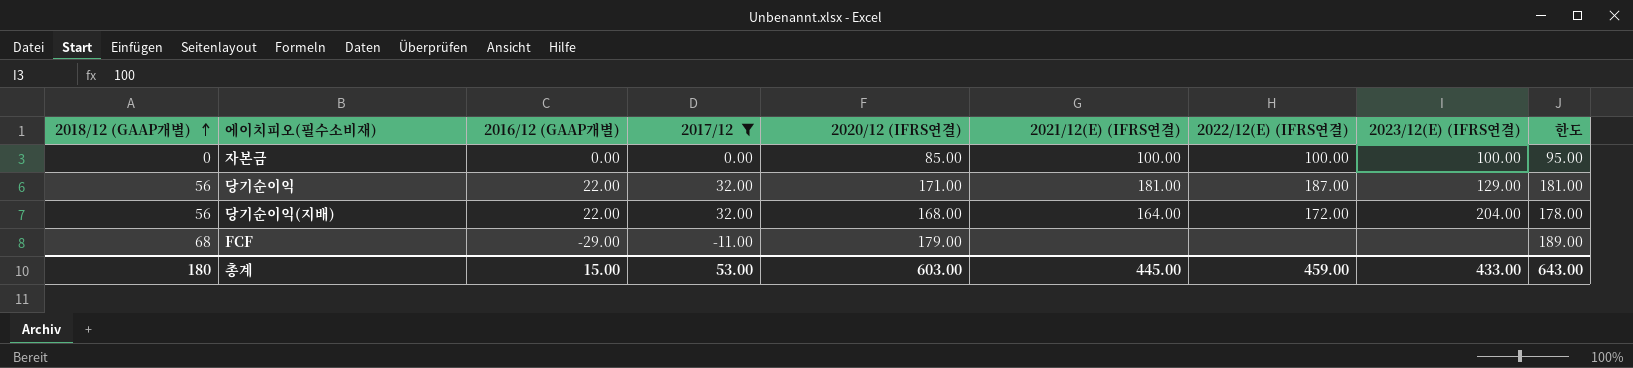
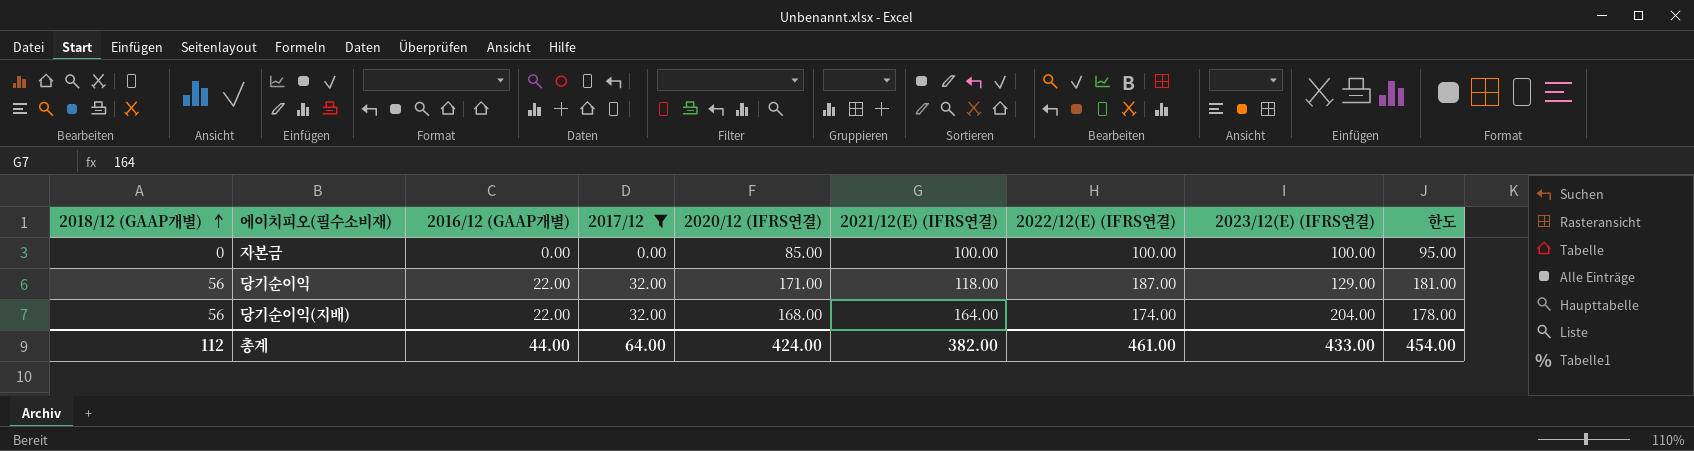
row FCF: 68 | -29.00 | -11.00 | 179.00 | none | none | none | 189.00 -> none
당기순이익 | 2021/12(E) (IFRS연결): 181.00 -> 118.00
당기순이익(지배) | 2022/12(E) (IFRS연결): 172.00 -> 174.00
총계 | 2018/12 (GAAP개별): 180 -> 112
총계 | 2016/12 (GAAP개별): 15.00 -> 44.00
총계 | 2017/12: 53.00 -> 64.00
총계 | 2020/12 (IFRS연결): 603.00 -> 424.00
총계 | 2021/12(E) (IFRS연결): 445.00 -> 382.00
총계 | 2022/12(E) (IFRS연결): 459.00 -> 461.00
총계 | 한도: 643.00 -> 454.00

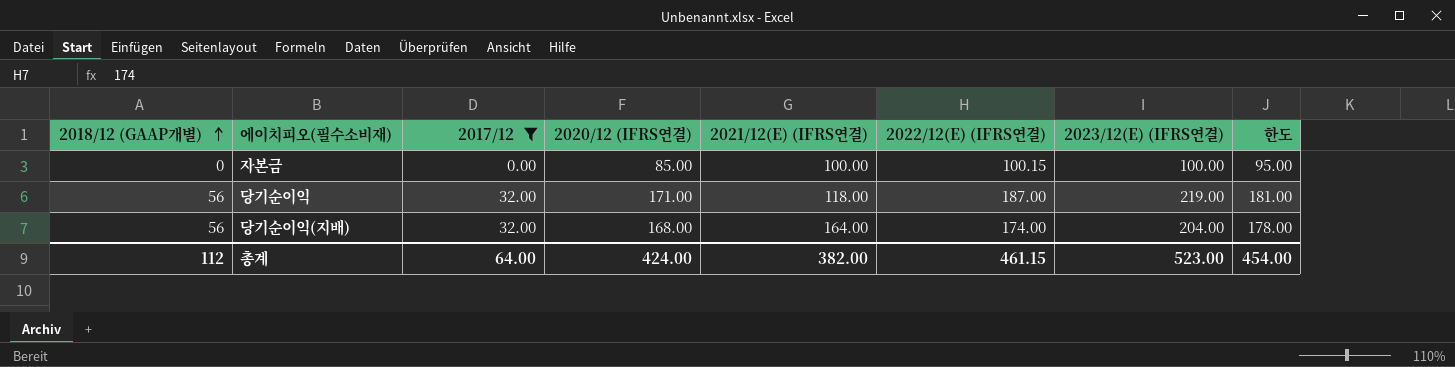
column 2016/12 (GAAP개별) | position: 3 -> none
자본금 | 2022/12(E) (IFRS연결): 100.00 -> 100.15
당기순이익 | 2023/12(E) (IFRS연결): 129.00 -> 219.00
총계 | 2022/12(E) (IFRS연결): 461.00 -> 461.15
총계 | 2023/12(E) (IFRS연결): 433.00 -> 523.00

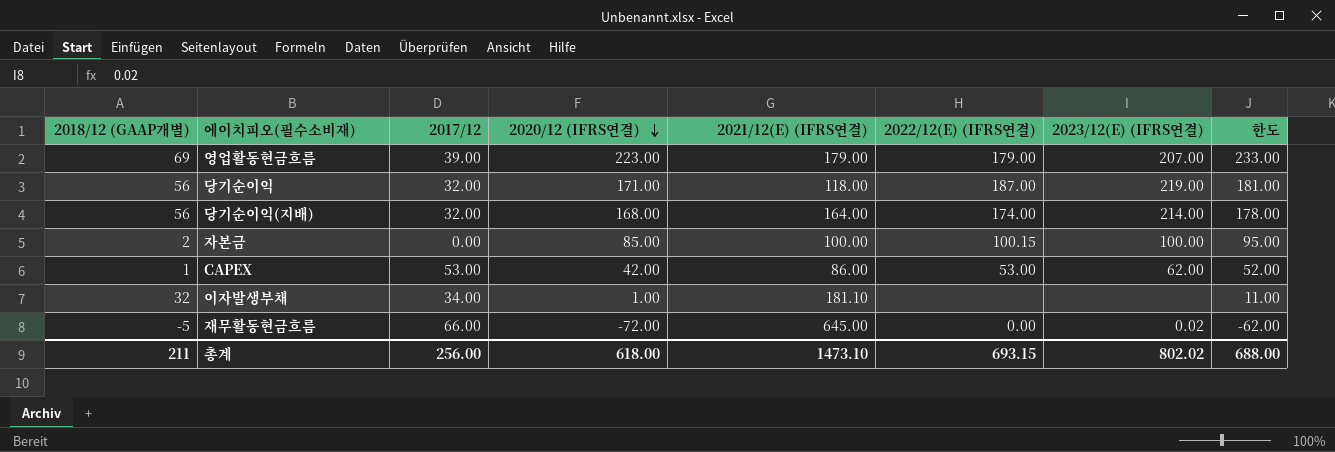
filter: 2017/12 <= 32.00 -> none
row order: 2018/12 (GAAP개별) ascending -> 2020/12 (IFRS연결) descending
당기순이익(지배) | 2023/12(E) (IFRS연결): 204.00 -> 214.00
자본금 | 2018/12 (GAAP개별): 0 -> 2
총계 | 2018/12 (GAAP개별): 112 -> 211
총계 | 2017/12: 64.00 -> 256.00
총계 | 2020/12 (IFRS연결): 424.00 -> 618.00
총계 | 2021/12(E) (IFRS연결): 382.00 -> 1473.10
총계 | 2022/12(E) (IFRS연결): 461.15 -> 693.15
총계 | 2023/12(E) (IFRS연결): 523.00 -> 802.02
총계 | 한도: 454.00 -> 688.00

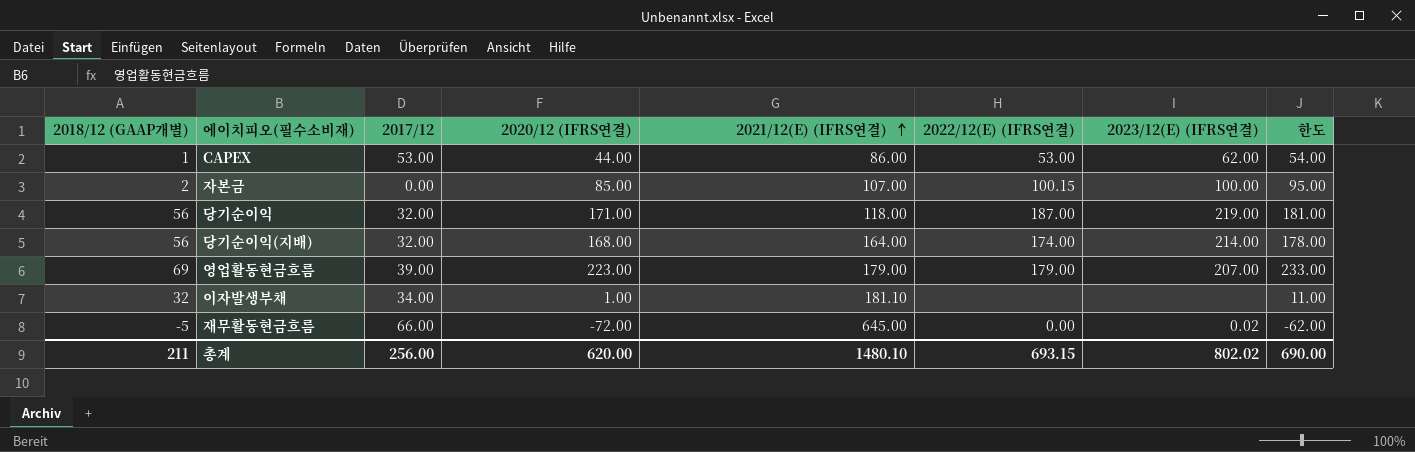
row order: 2020/12 (IFRS연결) descending -> 2021/12(E) (IFRS연결) ascending
CAPEX | 2020/12 (IFRS연결): 42.00 -> 44.00
CAPEX | 한도: 52.00 -> 54.00
자본금 | 2021/12(E) (IFRS연결): 100.00 -> 107.00
총계 | 2020/12 (IFRS연결): 618.00 -> 620.00
총계 | 2021/12(E) (IFRS연결): 1473.10 -> 1480.10
총계 | 한도: 688.00 -> 690.00

